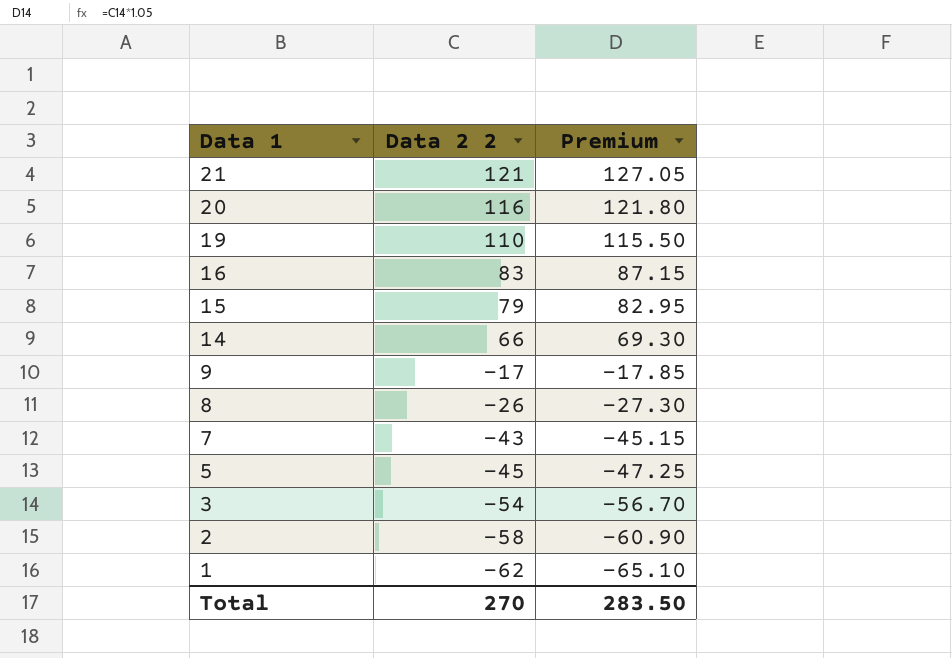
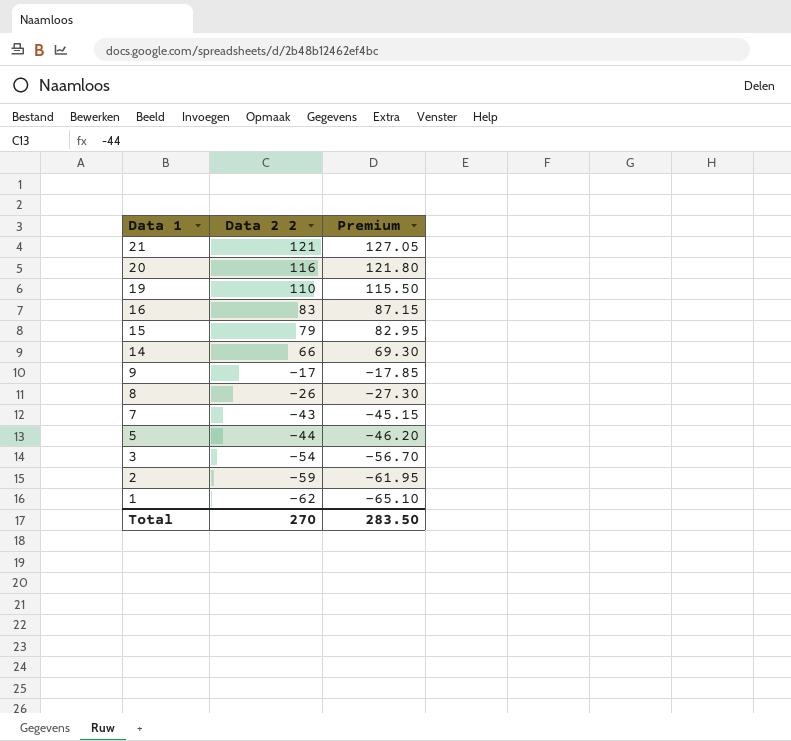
5 | Data 2 2: -45 -> -44
5 | Premium: -47.25 -> -46.20
2 | Data 2 2: -58 -> -59
2 | Premium: -60.90 -> -61.95

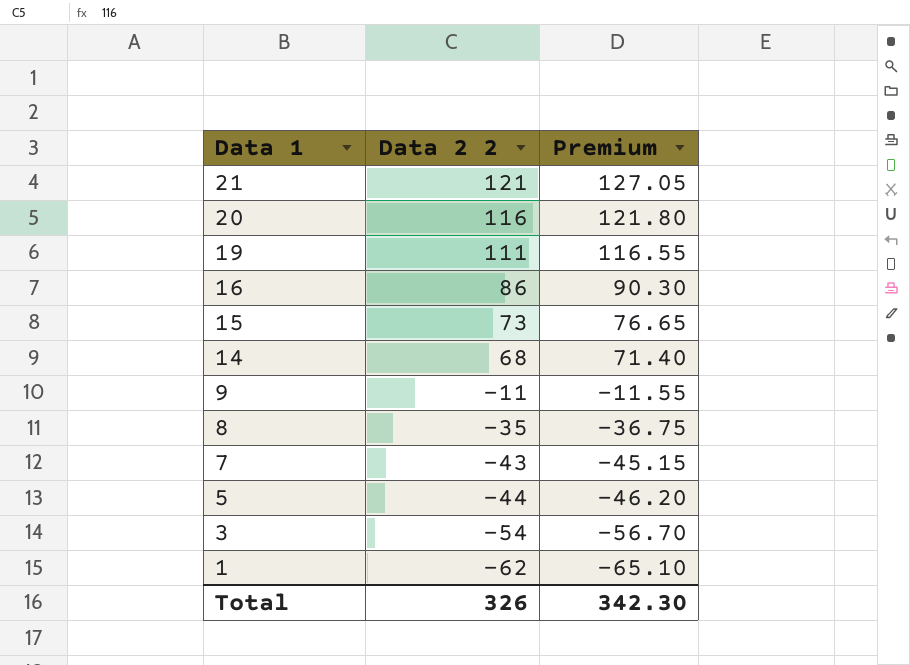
row 2: -59 | -61.95 -> none
19 | Data 2 2: 110 -> 111
19 | Premium: 115.50 -> 116.55
16 | Data 2 2: 83 -> 86
16 | Premium: 87.15 -> 90.30
15 | Data 2 2: 79 -> 73
15 | Premium: 82.95 -> 76.65
14 | Data 2 2: 66 -> 68
14 | Premium: 69.30 -> 71.40
9 | Data 2 2: -17 -> -11
9 | Premium: -17.85 -> -11.55
8 | Data 2 2: -26 -> -35
8 | Premium: -27.30 -> -36.75
Total | Data 2 2: 270 -> 326
Total | Premium: 283.50 -> 342.30

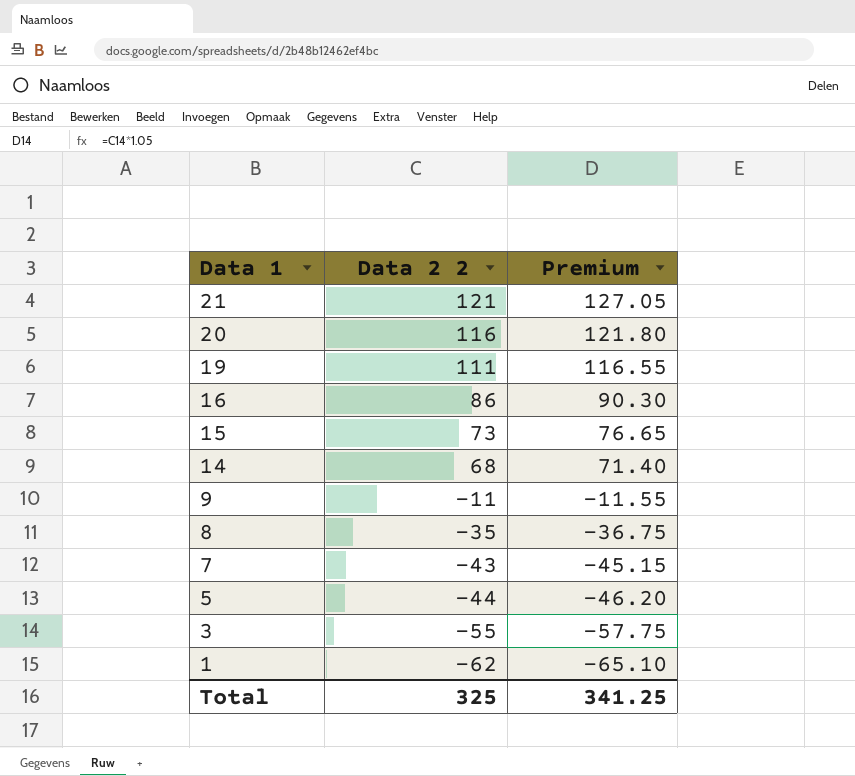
3 | Data 2 2: -54 -> -55
3 | Premium: -56.70 -> -57.75
Total | Data 2 2: 326 -> 325
Total | Premium: 342.30 -> 341.25

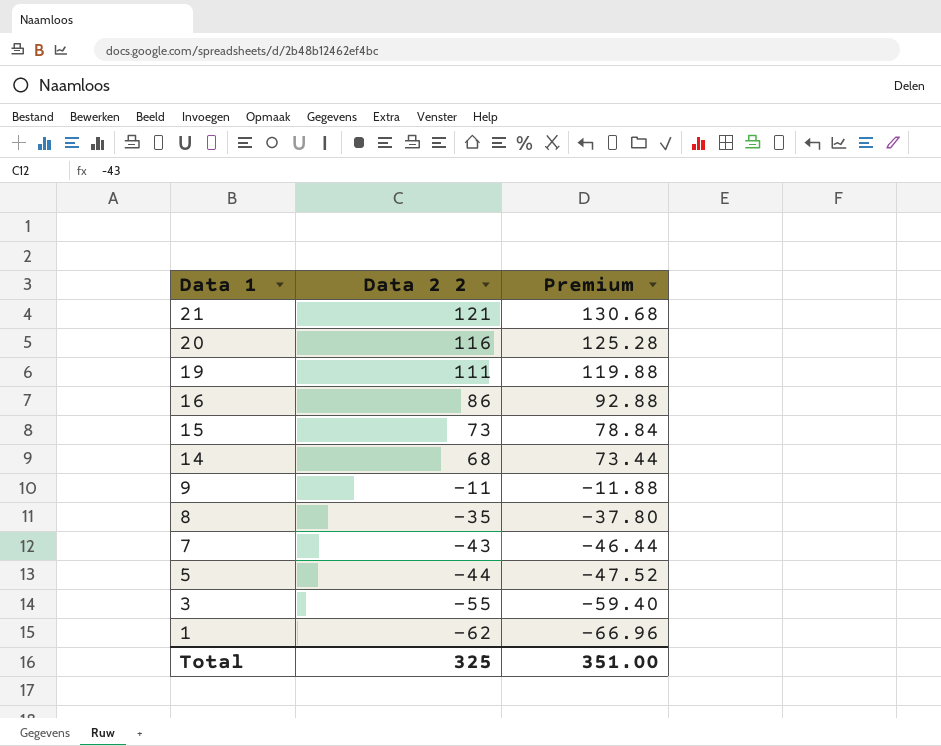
column Premium | formula: [Data 2 2] * 1.05 -> [Data 2 2] * 1.08
Total | Premium: 341.25 -> 351.00

